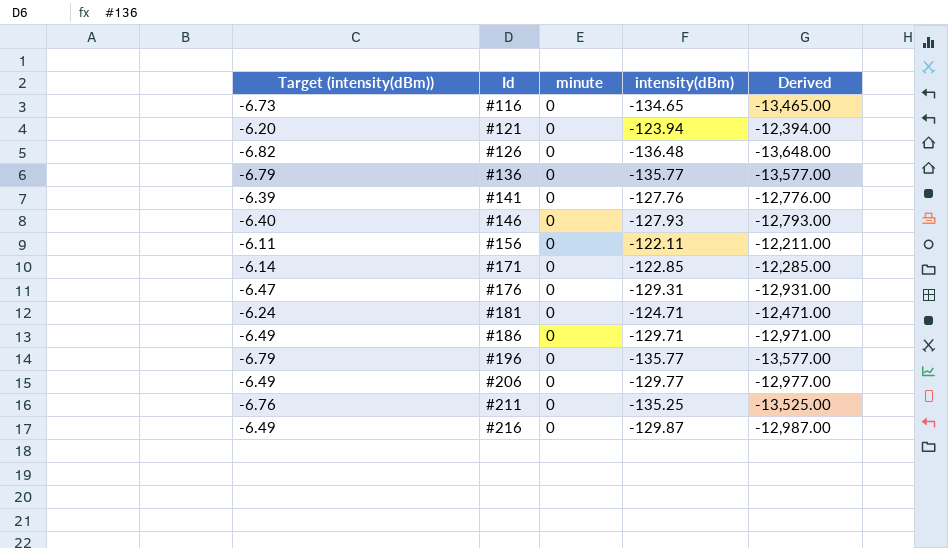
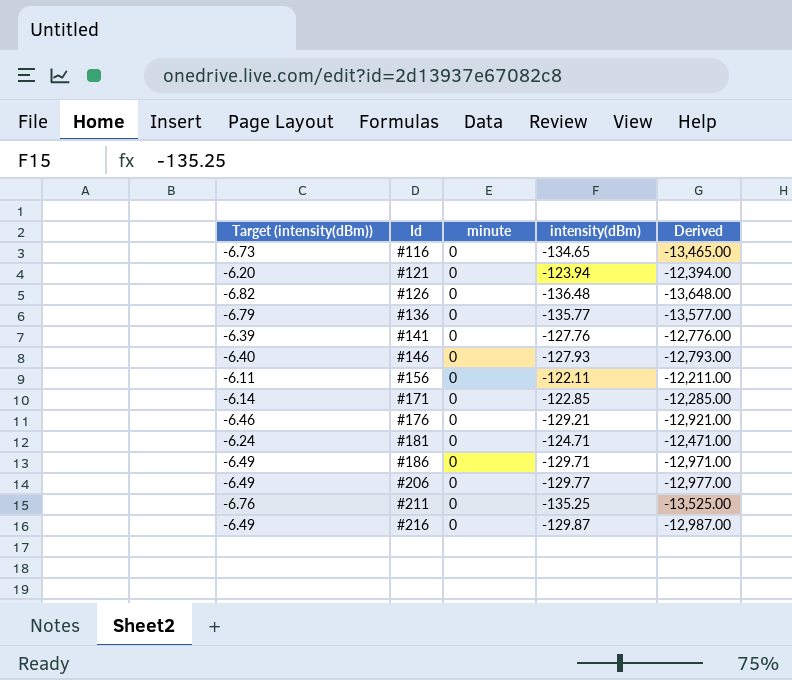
row #196: -6.79 | 0 | -135.77 | -13,577.00 -> none
#176 | Target (intensity(dBm)): -6.47 -> -6.46
#176 | intensity(dBm): -129.31 -> -129.21
#176 | Derived: -12,931.00 -> -12,921.00

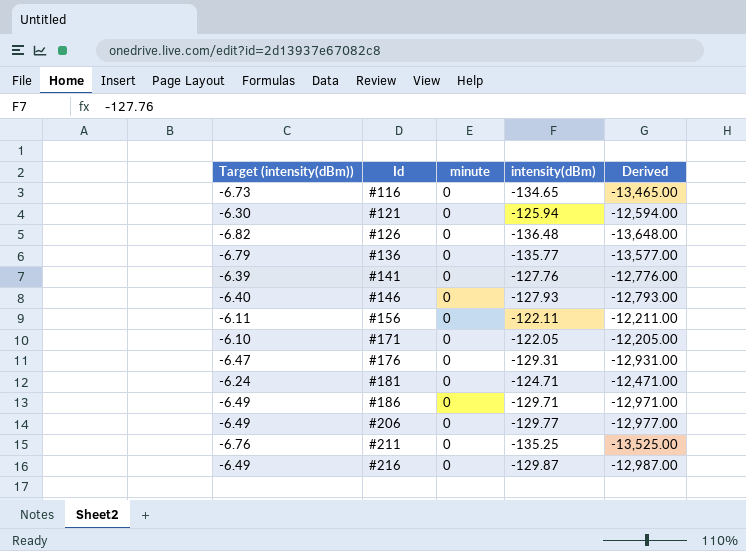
#121 | Target (intensity(dBm)): -6.20 -> -6.30
#121 | intensity(dBm): -123.94 -> -125.94
#121 | Derived: -12,394.00 -> -12,594.00
#171 | Target (intensity(dBm)): -6.14 -> -6.10
#171 | intensity(dBm): -122.85 -> -122.05
#171 | Derived: -12,285.00 -> -12,205.00
#176 | Target (intensity(dBm)): -6.46 -> -6.47
#176 | intensity(dBm): -129.21 -> -129.31
#176 | Derived: -12,921.00 -> -12,931.00

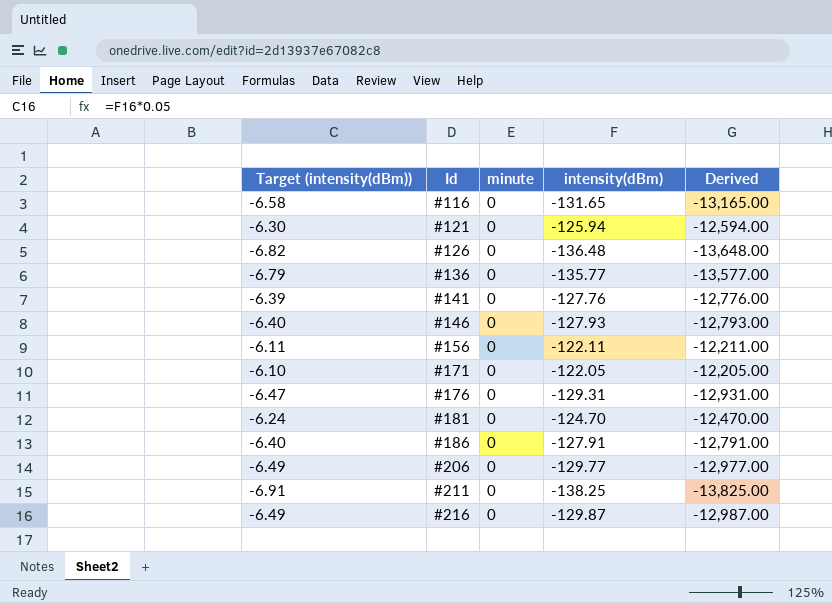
#116 | Target (intensity(dBm)): -6.73 -> -6.58
#116 | intensity(dBm): -134.65 -> -131.65
#116 | Derived: -13,465.00 -> -13,165.00
#181 | intensity(dBm): -124.71 -> -124.70
#181 | Derived: -12,471.00 -> -12,470.00
#186 | Target (intensity(dBm)): -6.49 -> -6.40
#186 | intensity(dBm): -129.71 -> -127.91
#186 | Derived: -12,971.00 -> -12,791.00
#211 | Target (intensity(dBm)): -6.76 -> -6.91
#211 | intensity(dBm): -135.25 -> -138.25
#211 | Derived: -13,525.00 -> -13,825.00

